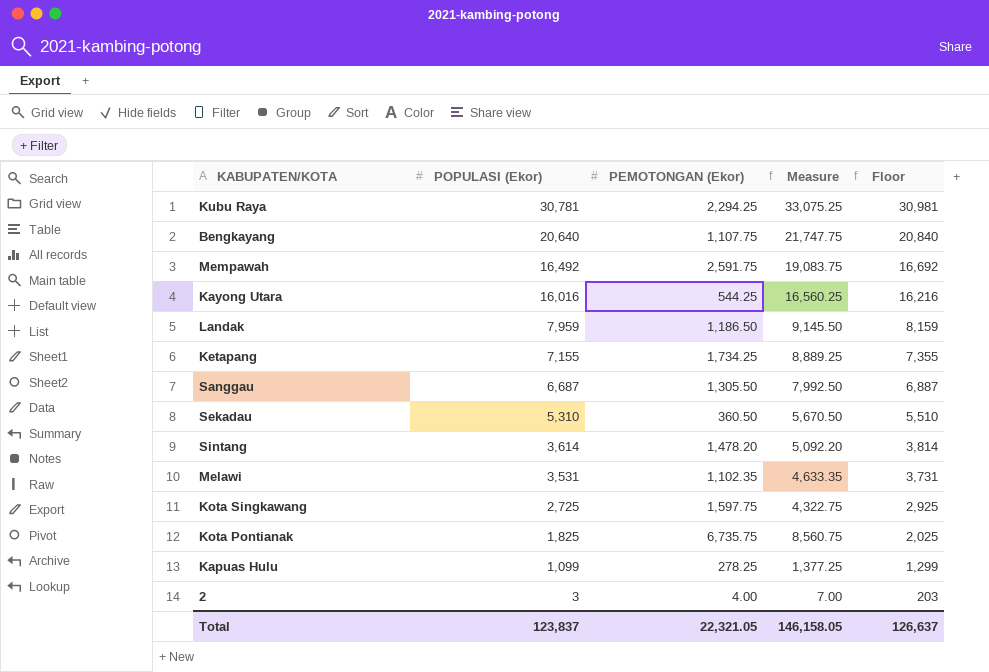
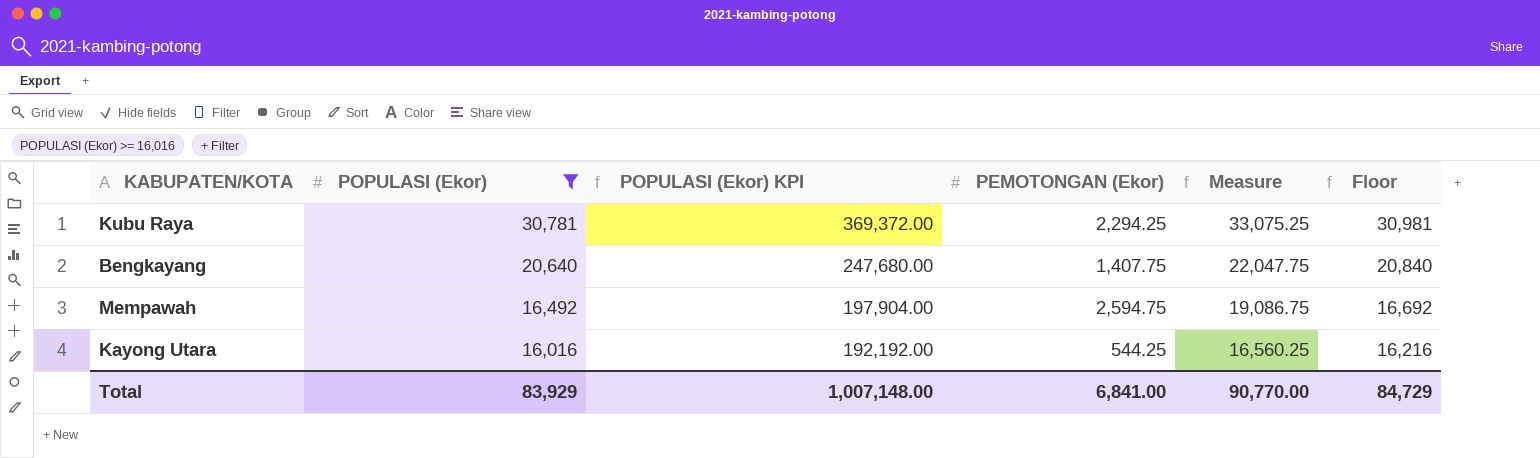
filter: none -> POPULASI (Ekor) >= 16,016
column POPULASI (Ekor) KPI | formula: none -> [POPULASI (Ekor)] * 12
Bengkayang | PEMOTONGAN (Ekor): 1,107.75 -> 1,407.75
Bengkayang | Measure: 21,747.75 -> 22,047.75
Mempawah | PEMOTONGAN (Ekor): 2,591.75 -> 2,594.75
Mempawah | Measure: 19,083.75 -> 19,086.75
Total | POPULASI (Ekor): 123,837 -> 83,929
Total | PEMOTONGAN (Ekor): 22,321.05 -> 6,841.00
Total | Measure: 146,158.05 -> 90,770.00
Total | Floor: 126,637 -> 84,729

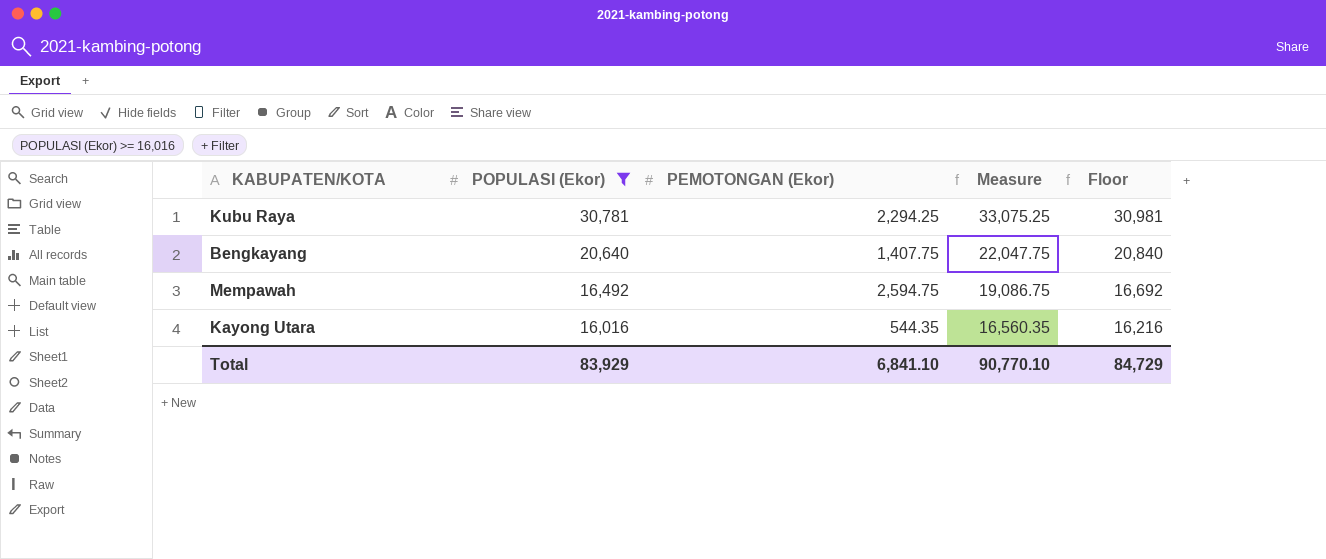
column POPULASI (Ekor) KPI | formula: [POPULASI (Ekor)] * 12 -> none
Kayong Utara | PEMOTONGAN (Ekor): 544.25 -> 544.35
Kayong Utara | Measure: 16,560.25 -> 16,560.35
Total | PEMOTONGAN (Ekor): 6,841.00 -> 6,841.10
Total | Measure: 90,770.00 -> 90,770.10

